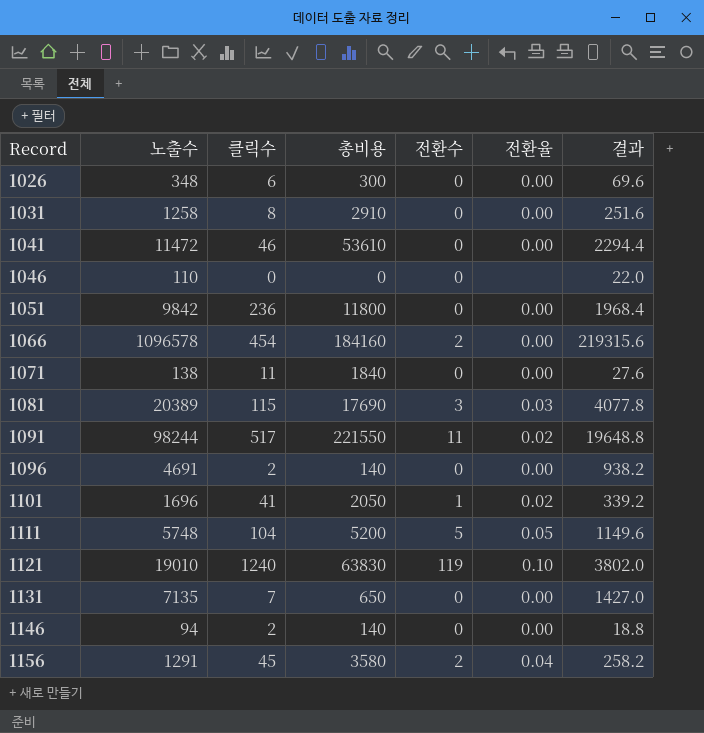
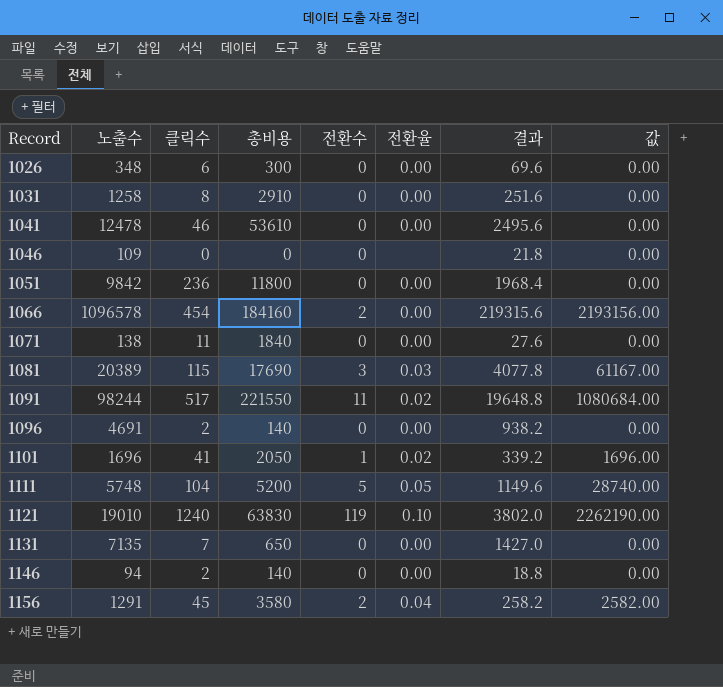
column 값 | formula: none -> [노출수] * [전환수]
1041 | 노출수: 11472 -> 12478
1041 | 결과: 2294.4 -> 2495.6
1046 | 노출수: 110 -> 109
1046 | 결과: 22.0 -> 21.8

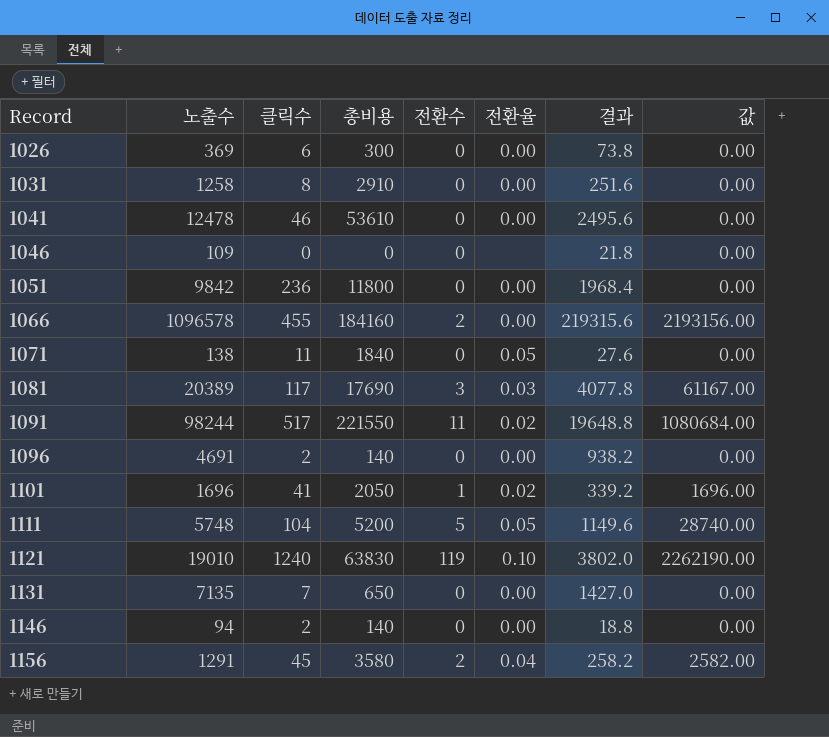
1026 | 노출수: 348 -> 369
1026 | 결과: 69.6 -> 73.8
1066 | 클릭수: 454 -> 455
1071 | 전환율: 0.00 -> 0.05
1081 | 클릭수: 115 -> 117

